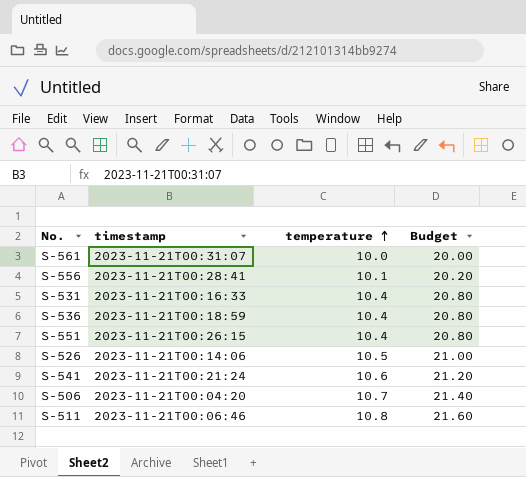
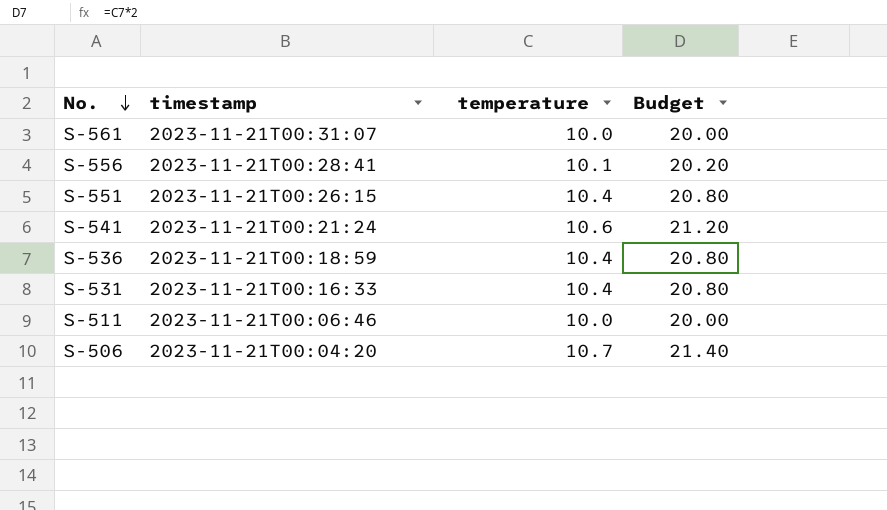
row order: temperature ascending -> No. descending
row S-526: 2023-11-21T00:14:06 | 10.5 | 21.00 -> none
S-511 | temperature: 10.8 -> 10.0
S-511 | Budget: 21.60 -> 20.00

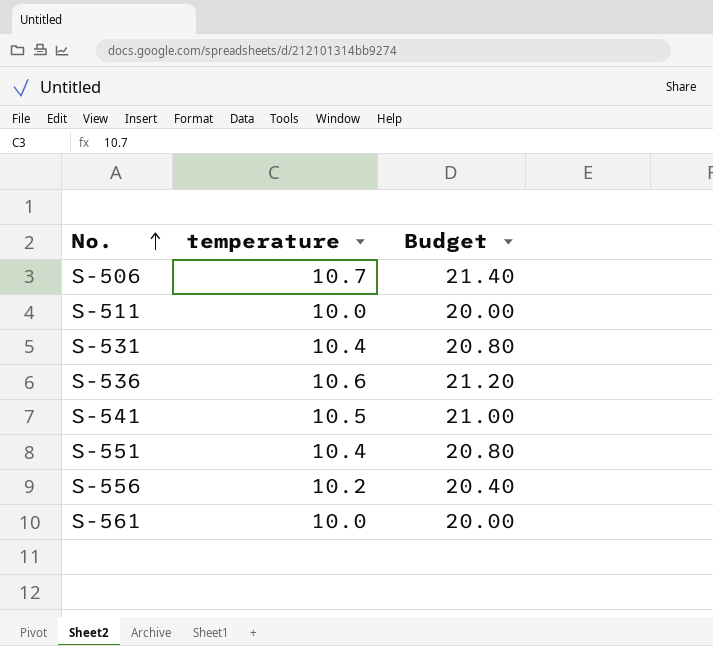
row order: No. descending -> No. ascending
column timestamp | position: 2 -> none
S-536 | temperature: 10.4 -> 10.6
S-536 | Budget: 20.80 -> 21.20
S-541 | temperature: 10.6 -> 10.5
S-541 | Budget: 21.20 -> 21.00
S-556 | temperature: 10.1 -> 10.2
S-556 | Budget: 20.20 -> 20.40

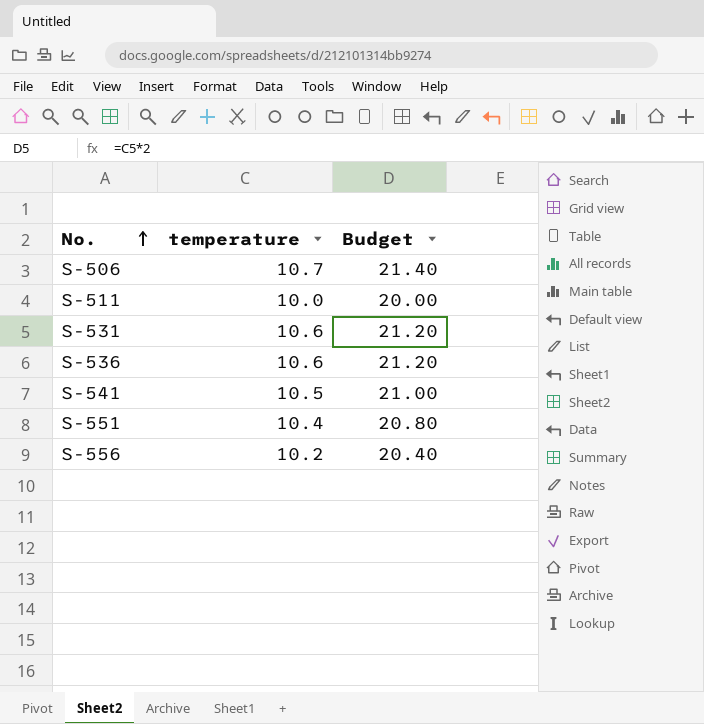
row S-561: 10.0 | 20.00 -> none
S-531 | temperature: 10.4 -> 10.6
S-531 | Budget: 20.80 -> 21.20

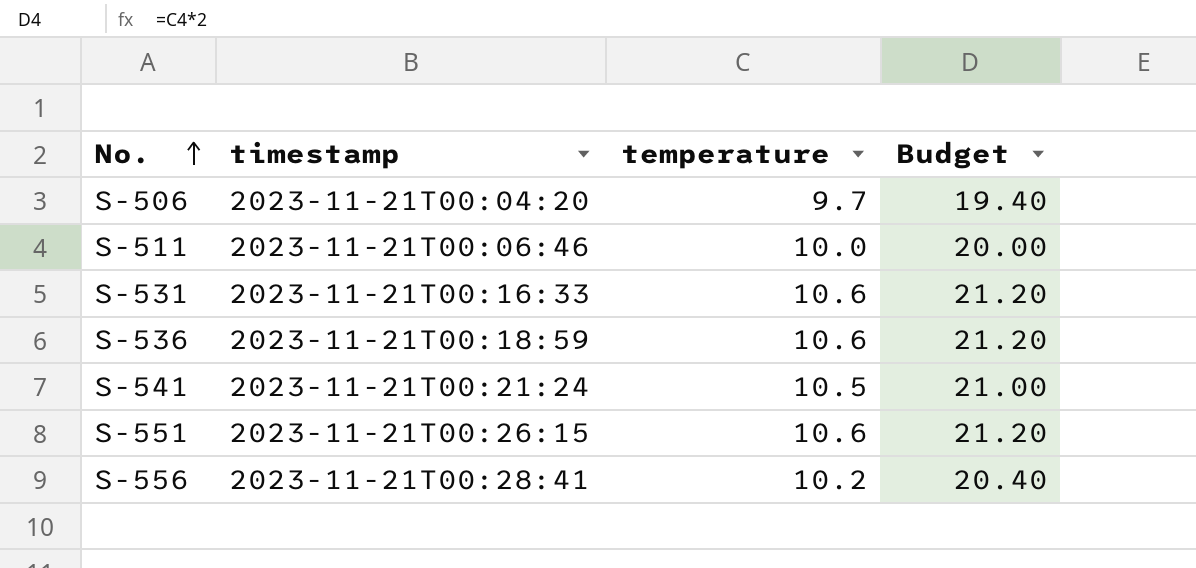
column timestamp | position: none -> 2
S-506 | temperature: 10.7 -> 9.7
S-506 | Budget: 21.40 -> 19.40
S-551 | temperature: 10.4 -> 10.6
S-551 | Budget: 20.80 -> 21.20

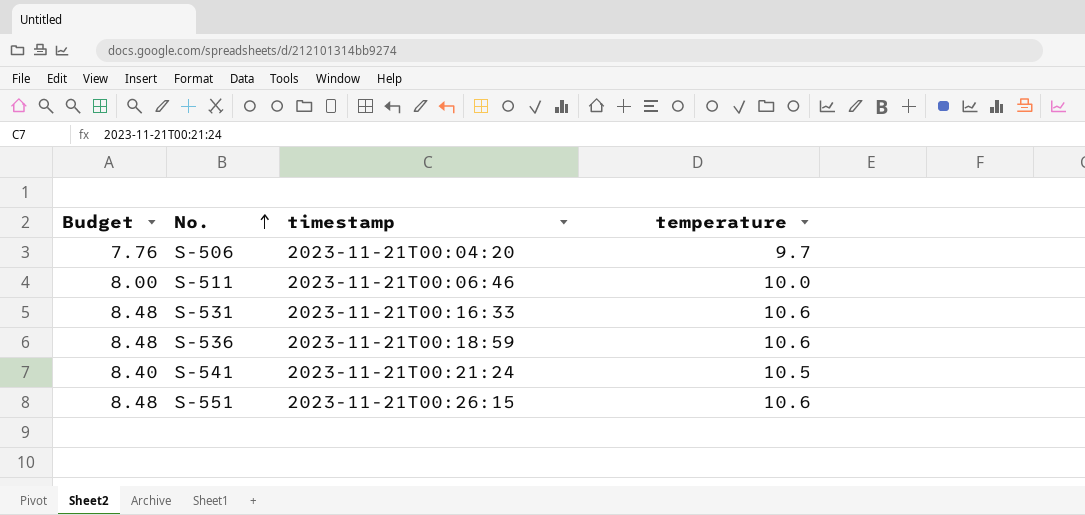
column Budget | formula: [temperature] * 2 -> [temperature] * 0.8
column Budget | position: 4 -> 1
row S-556: 2023-11-21T00:28:41 | 10.2 | 20.40 -> none

